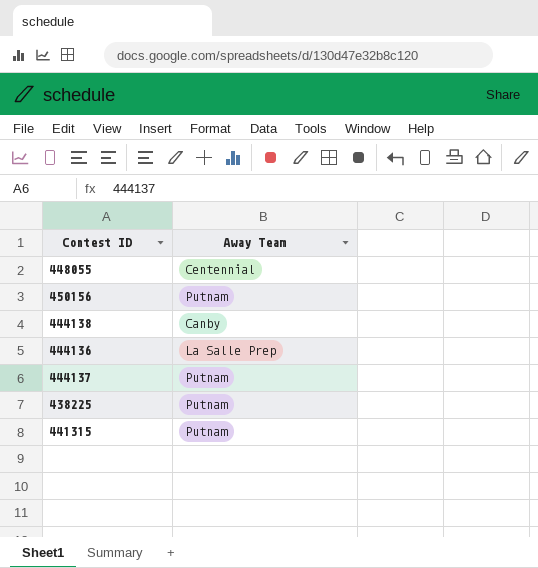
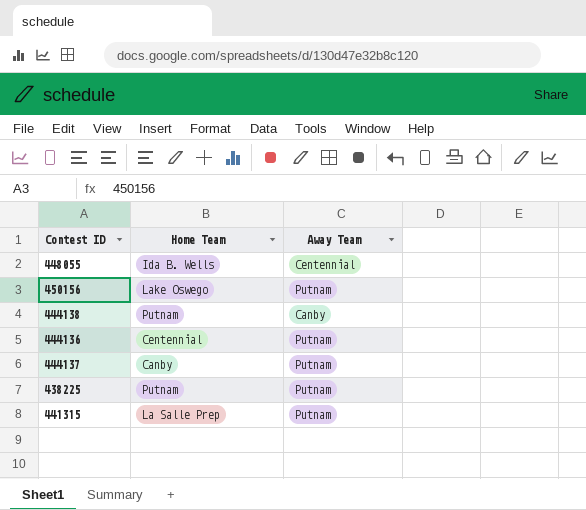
column Home Team | position: none -> 2
444136 | Away Team: La Salle Prep -> Putnam

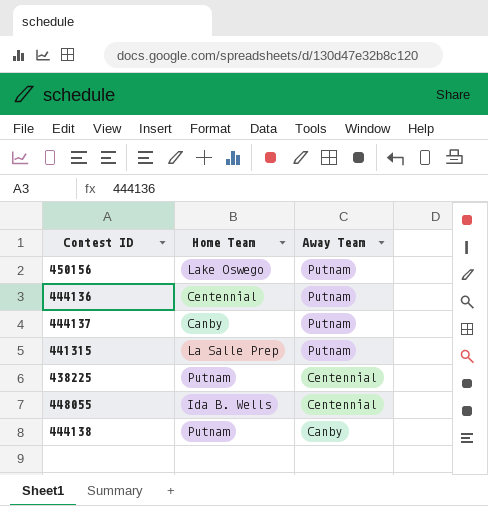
row order: none -> Away Team descending
438225 | Away Team: Putnam -> Centennial

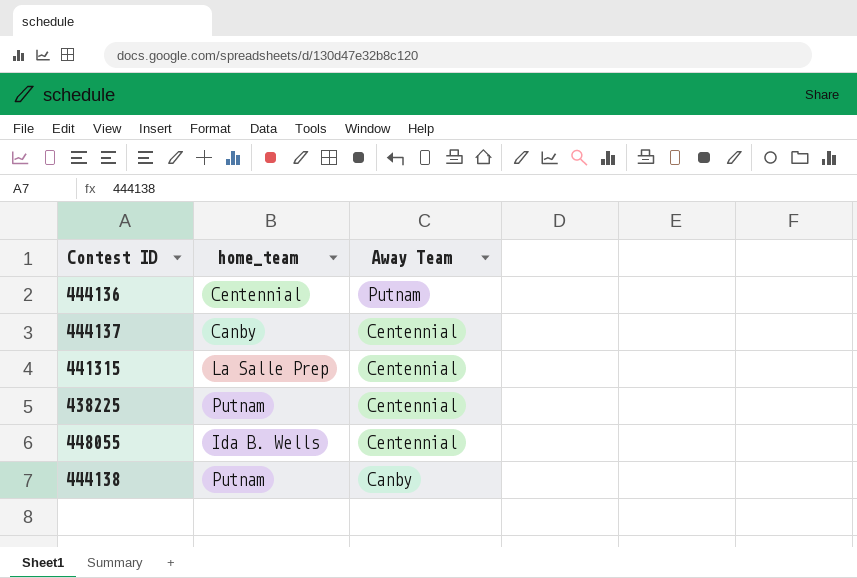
column name: Home Team -> home_team
row 450156: Lake Oswego | Putnam -> none
444137 | Away Team: Putnam -> Centennial
441315 | Away Team: Putnam -> Centennial

